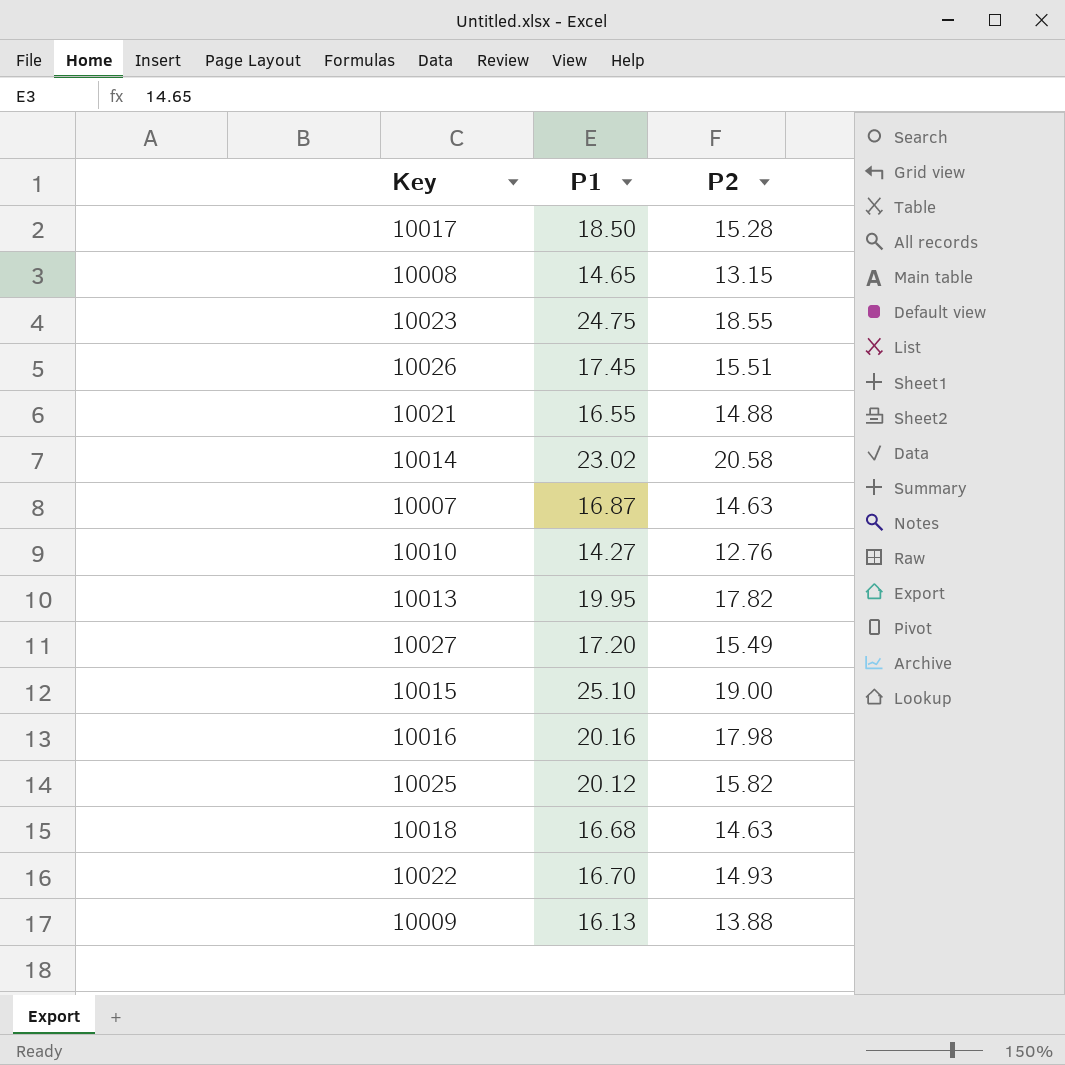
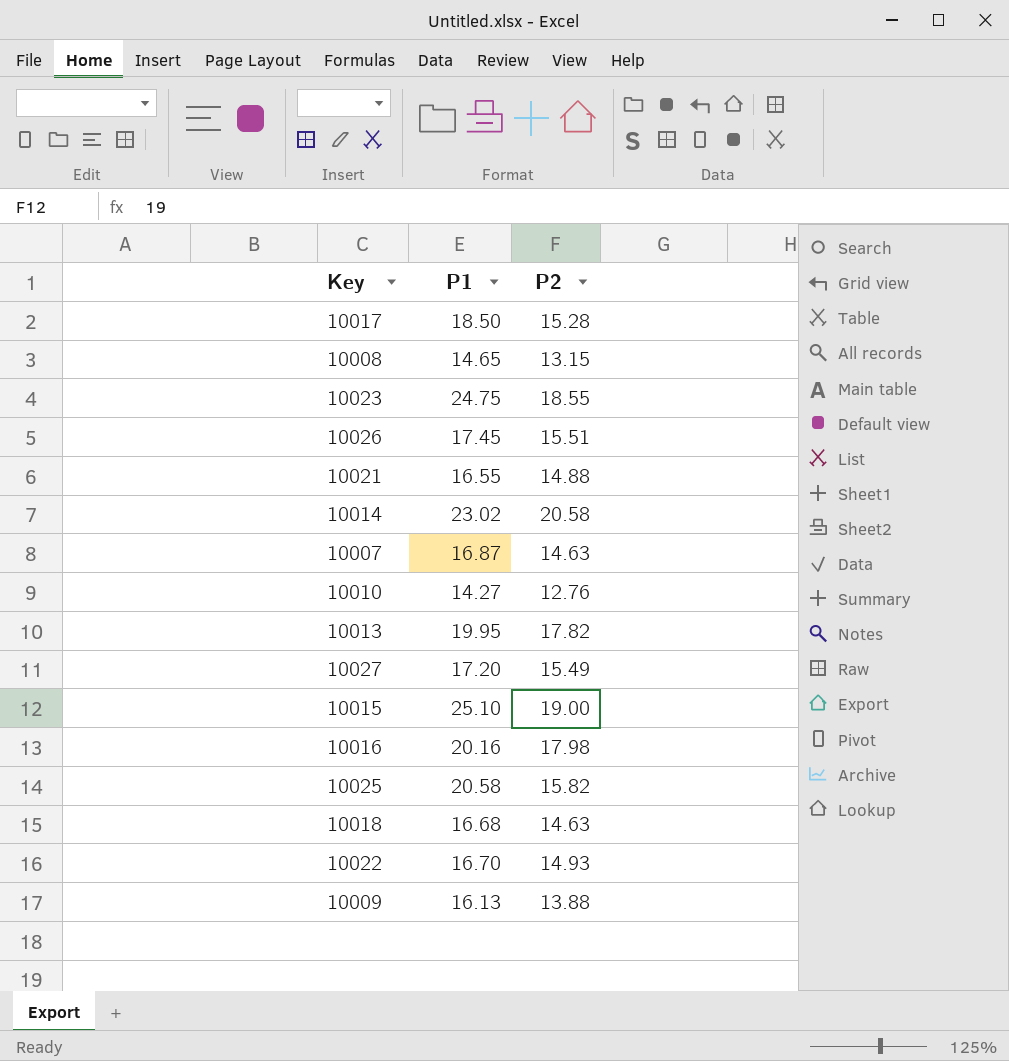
10025 | P1: 20.12 -> 20.58

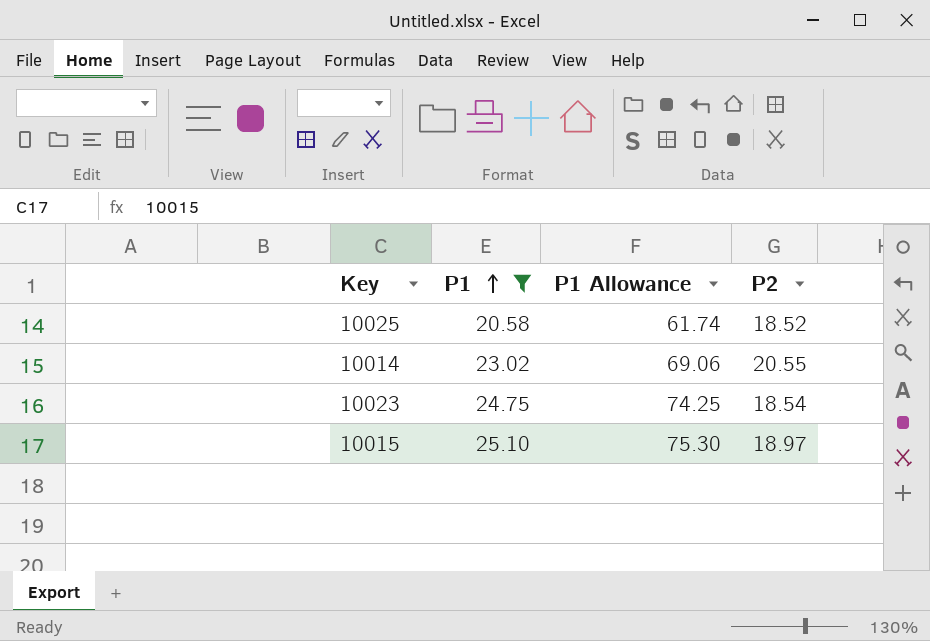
filter: none -> P1 >= 20.58
row order: none -> P1 ascending
column P1 Allowance | formula: none -> [P1] * 3
10025 | P2: 15.82 -> 18.52
10014 | P2: 20.58 -> 20.55
10023 | P2: 18.55 -> 18.54
10015 | P2: 19.00 -> 18.97

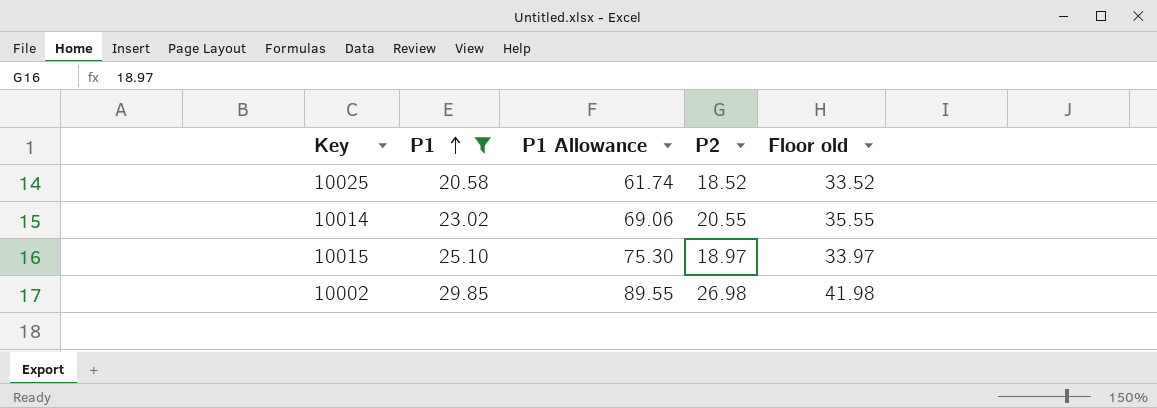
column Floor old | formula: none -> [P2] + 15
row 10023: 24.75 | 74.25 | 18.54 -> none
row 10002: none -> 29.85 | 89.55 | 26.98 | 41.98

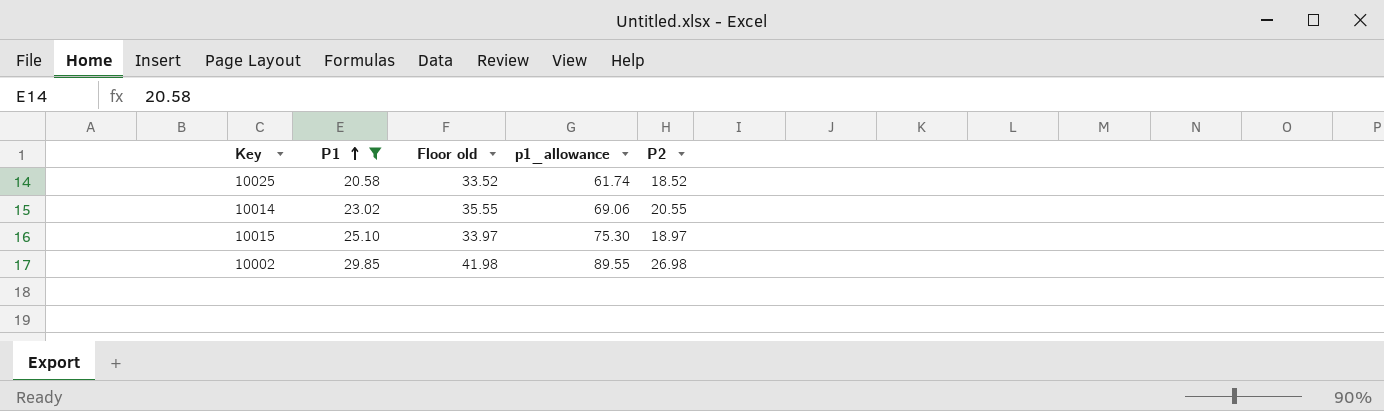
column Floor old | position: 5 -> 3
column name: P1 Allowance -> p1_allowance

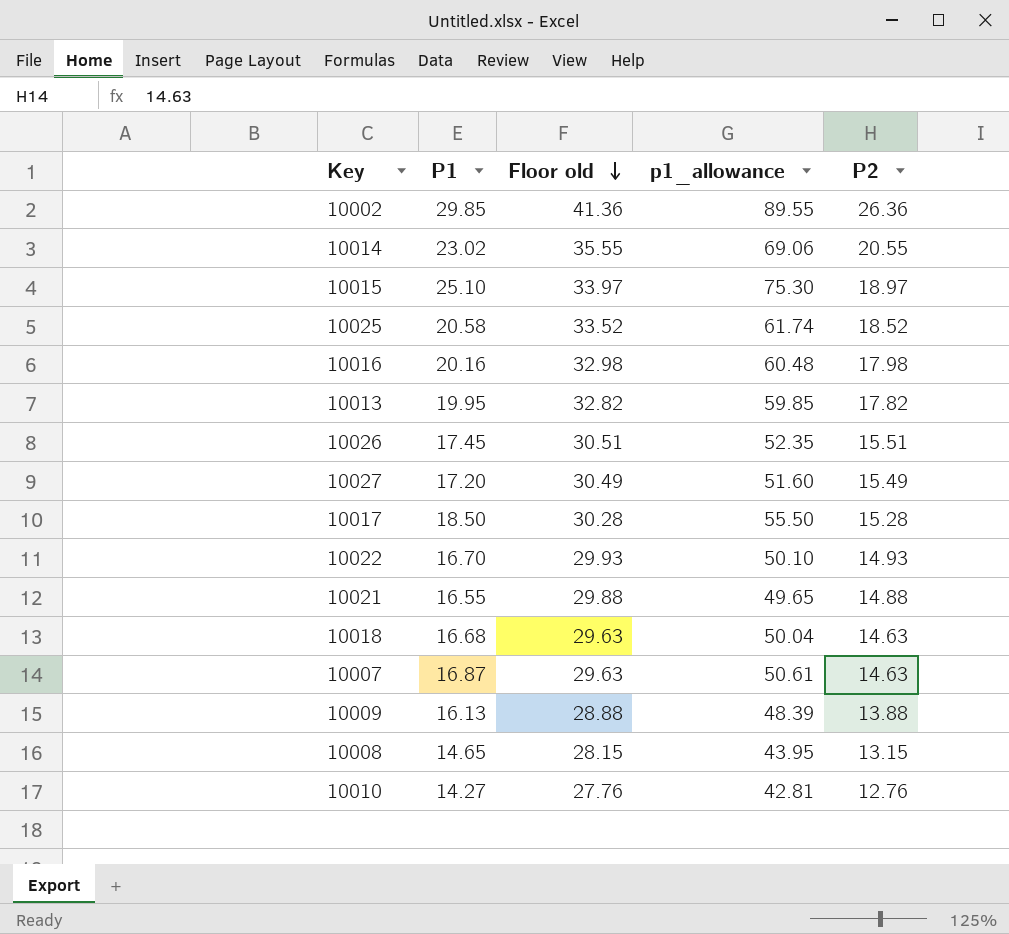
filter: P1 >= 20.58 -> none
row order: P1 ascending -> Floor old descending
10002 | Floor old: 41.98 -> 41.36
10002 | P2: 26.98 -> 26.36

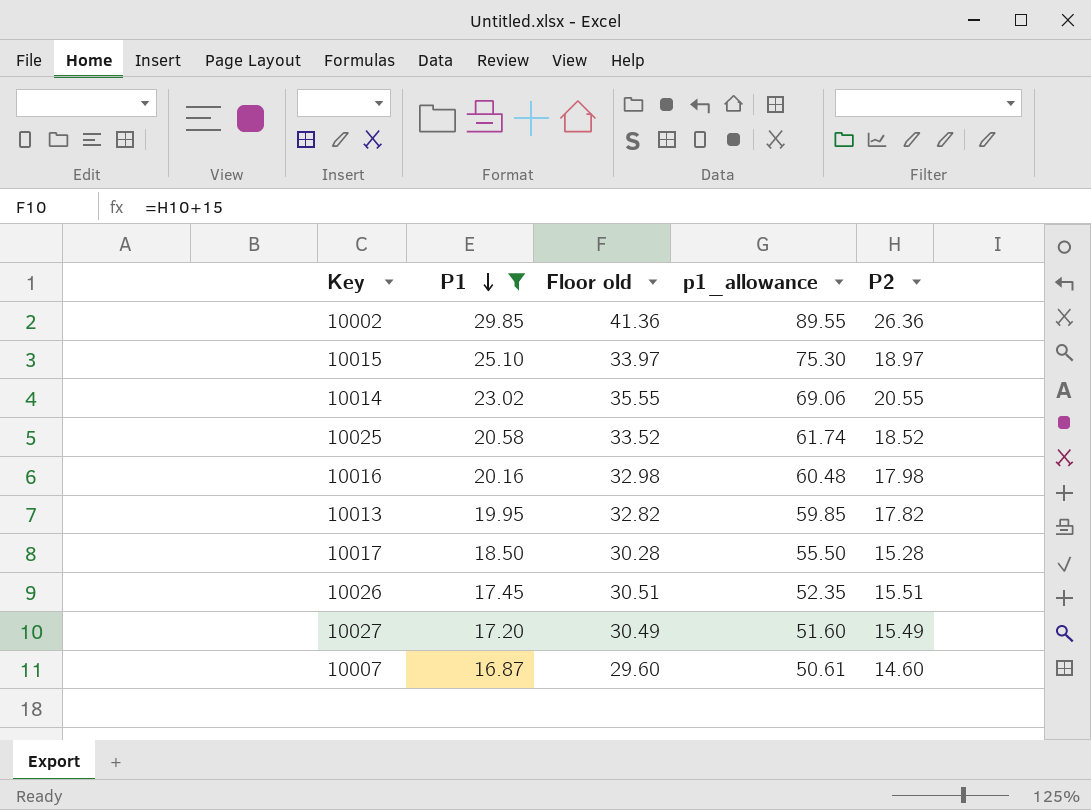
filter: none -> P1 >= 16.87
row order: Floor old descending -> P1 descending
10007 | Floor old: 29.63 -> 29.60
10007 | P2: 14.63 -> 14.60

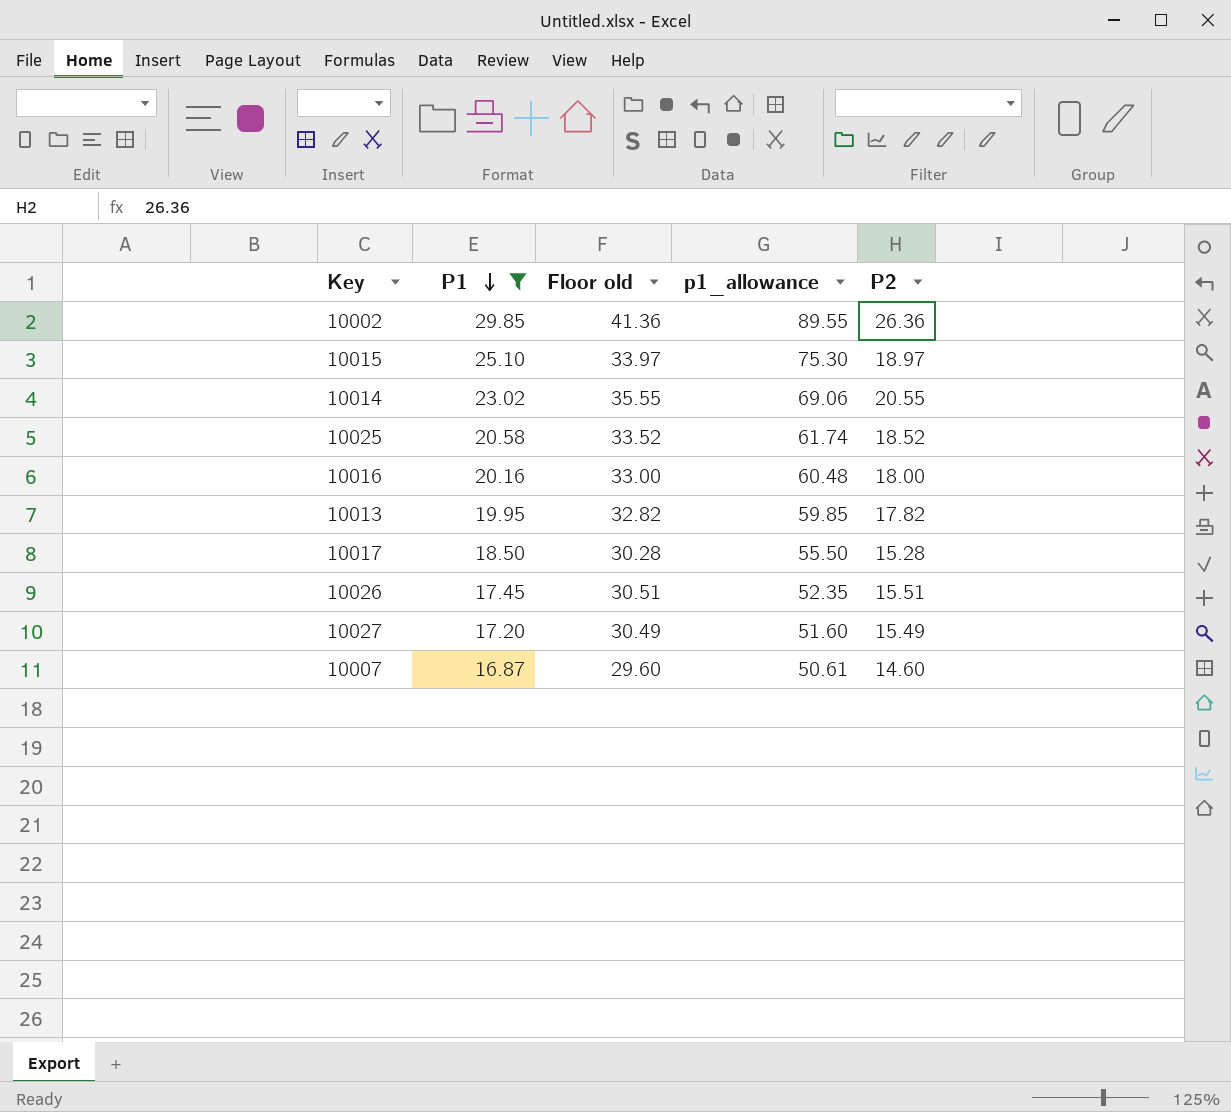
10016 | Floor old: 32.98 -> 33.00
10016 | P2: 17.98 -> 18.00

